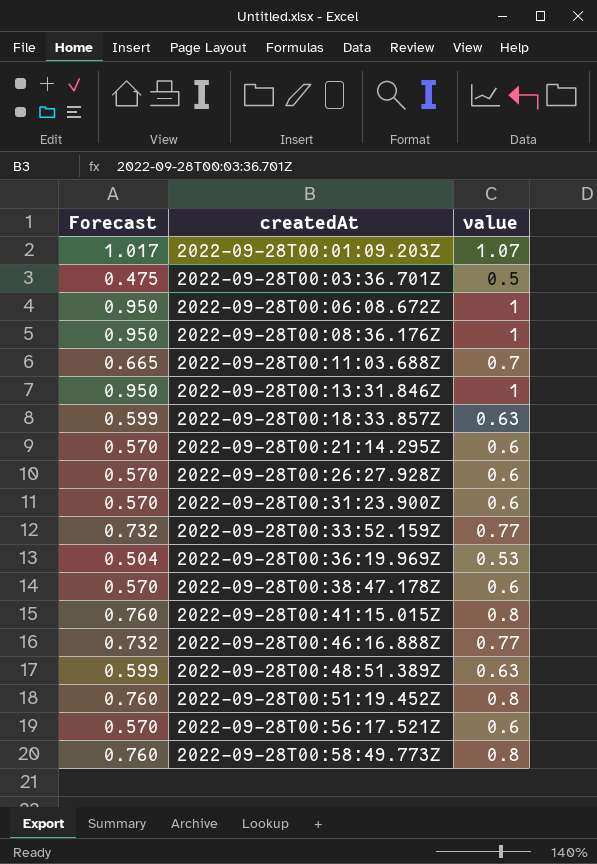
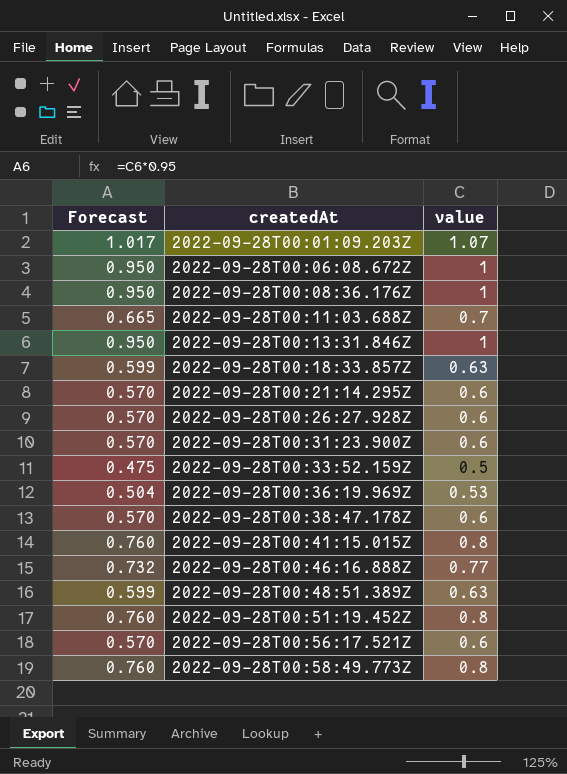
row 2022-09-28T00:03:36.701Z: 0.475 | 0.5 -> none
2022-09-28T00:33:52.159Z | Forecast: 0.732 -> 0.475
2022-09-28T00:33:52.159Z | value: 0.77 -> 0.5

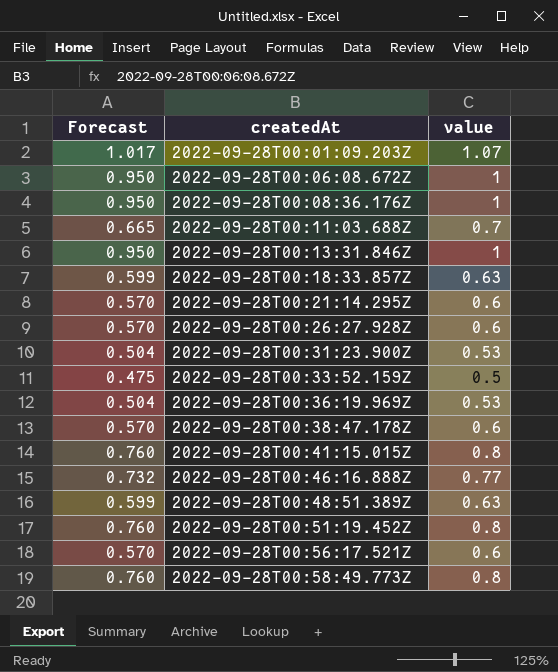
2022-09-28T00:31:23.900Z | Forecast: 0.570 -> 0.504
2022-09-28T00:31:23.900Z | value: 0.6 -> 0.53

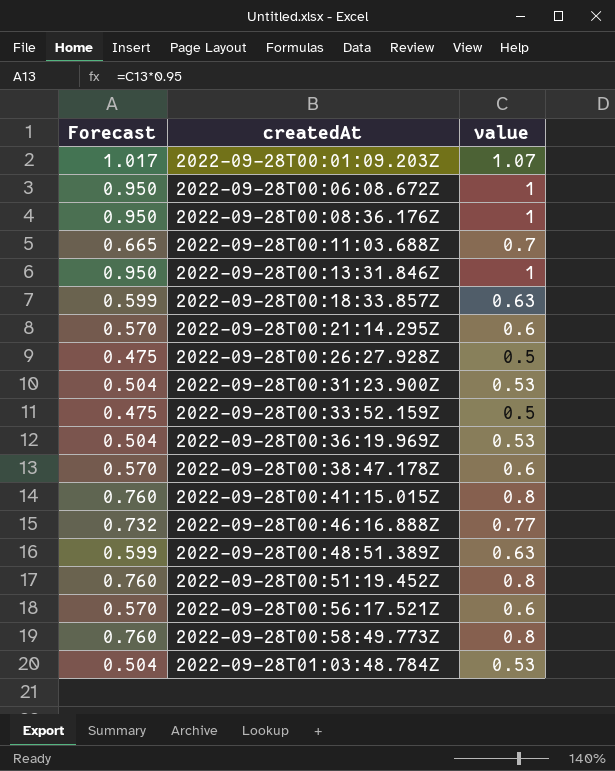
2022-09-28T00:26:27.928Z | Forecast: 0.570 -> 0.475
2022-09-28T00:26:27.928Z | value: 0.6 -> 0.5
row 2022-09-28T01:03:48.784Z: none -> 0.504 | 0.53

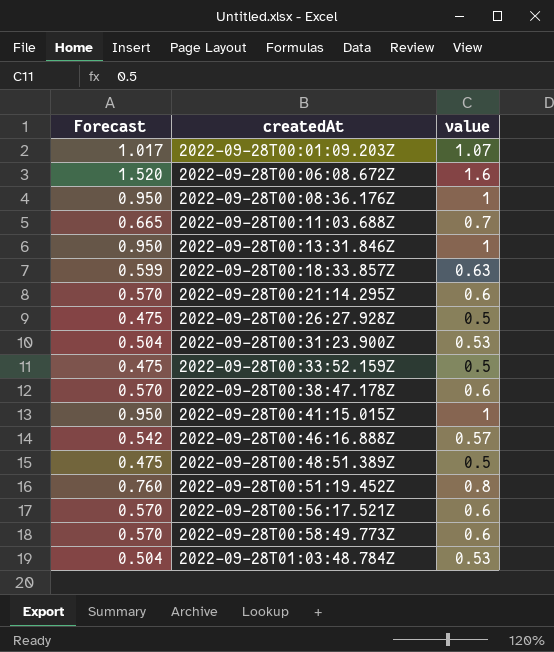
row 2022-09-28T00:36:19.969Z: 0.504 | 0.53 -> none
2022-09-28T00:06:08.672Z | Forecast: 0.950 -> 1.520
2022-09-28T00:06:08.672Z | value: 1 -> 1.6
2022-09-28T00:41:15.015Z | Forecast: 0.760 -> 0.950
2022-09-28T00:41:15.015Z | value: 0.8 -> 1
2022-09-28T00:46:16.888Z | Forecast: 0.732 -> 0.542
2022-09-28T00:46:16.888Z | value: 0.77 -> 0.57
2022-09-28T00:48:51.389Z | Forecast: 0.599 -> 0.475
2022-09-28T00:48:51.389Z | value: 0.63 -> 0.5
2022-09-28T00:58:49.773Z | Forecast: 0.760 -> 0.570
2022-09-28T00:58:49.773Z | value: 0.8 -> 0.6

